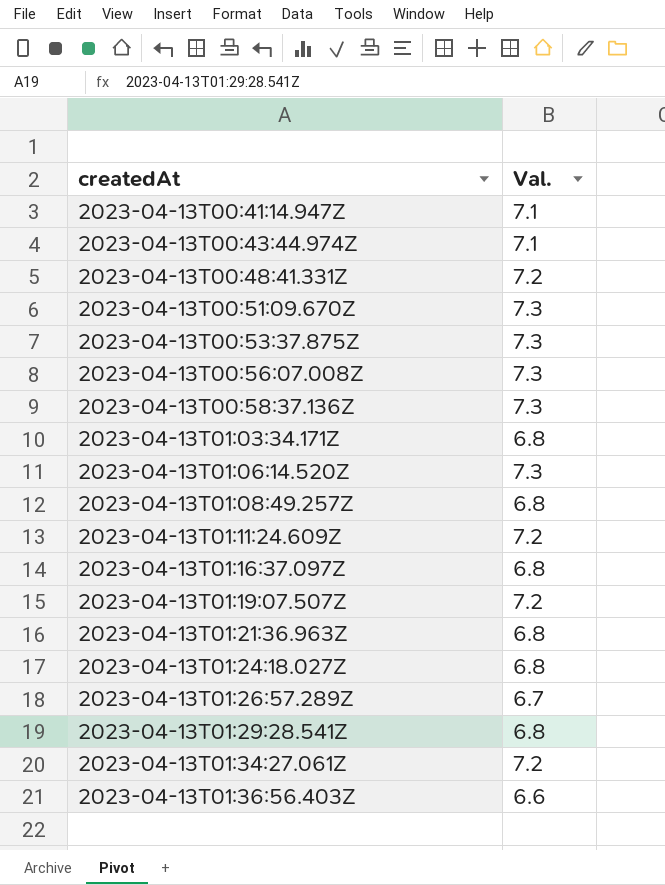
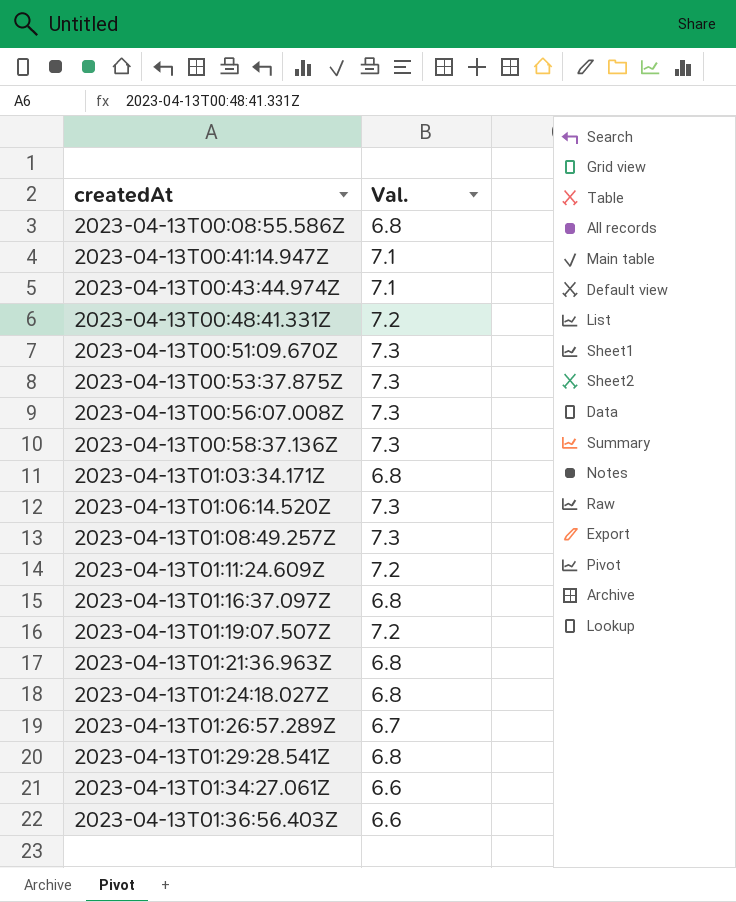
row 2023-04-13T00:08:55.586Z: none -> 6.8
2023-04-13T01:08:49.257Z | Val.: 6.8 -> 7.3
2023-04-13T01:34:27.061Z | Val.: 7.2 -> 6.6

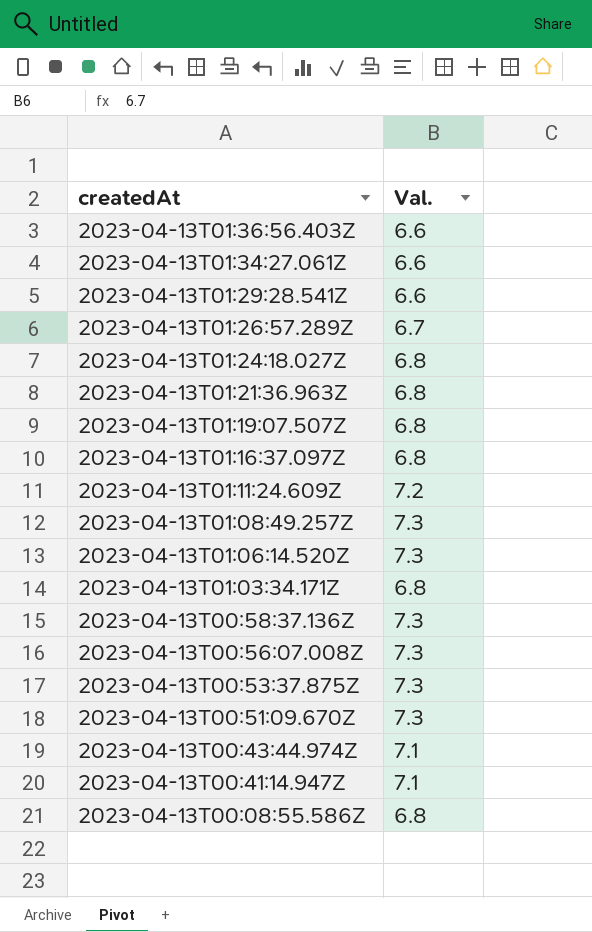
row order: createdAt ascending -> createdAt descending
row 2023-04-13T00:48:41.331Z: 7.2 -> none
2023-04-13T01:29:28.541Z | Val.: 6.8 -> 6.6
2023-04-13T01:19:07.507Z | Val.: 7.2 -> 6.8

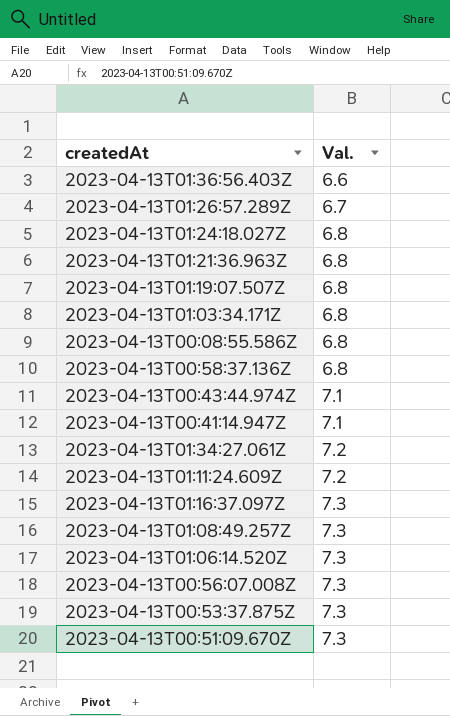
row order: createdAt descending -> Val. ascending
row 2023-04-13T01:29:28.541Z: 6.6 -> none
2023-04-13T00:58:37.136Z | Val.: 7.3 -> 6.8
2023-04-13T01:34:27.061Z | Val.: 6.6 -> 7.2
2023-04-13T01:16:37.097Z | Val.: 6.8 -> 7.3

